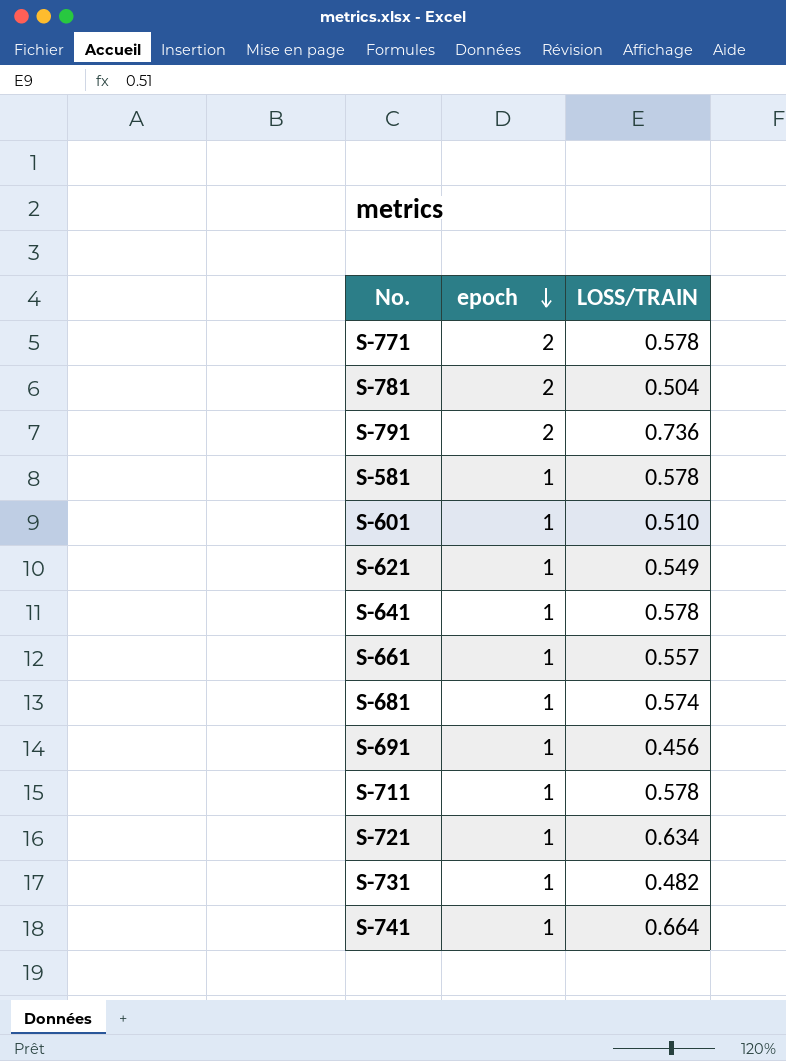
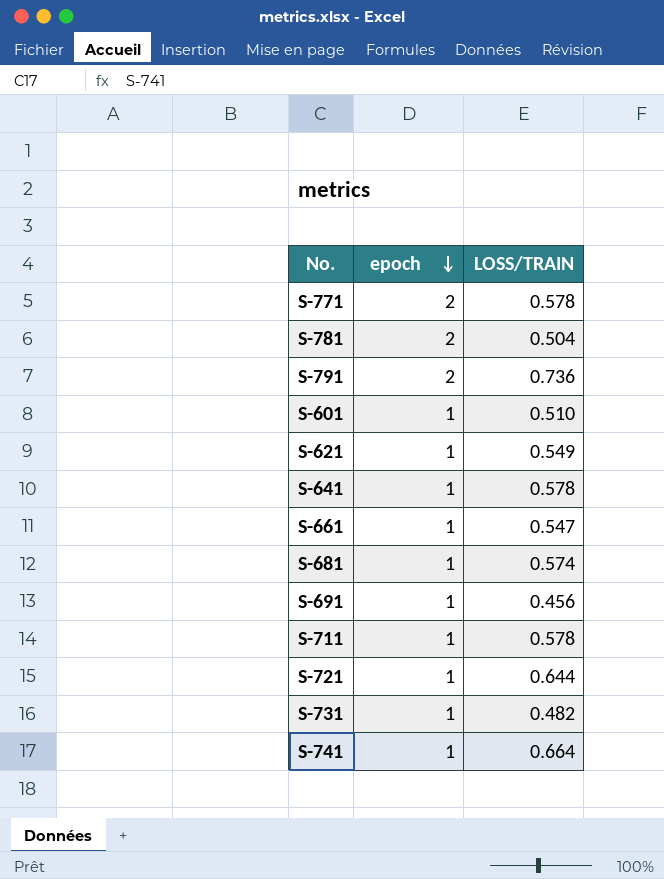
row S-581: 1 | 0.578 -> none
S-661 | LOSS/TRAIN: 0.557 -> 0.547
S-721 | LOSS/TRAIN: 0.634 -> 0.644

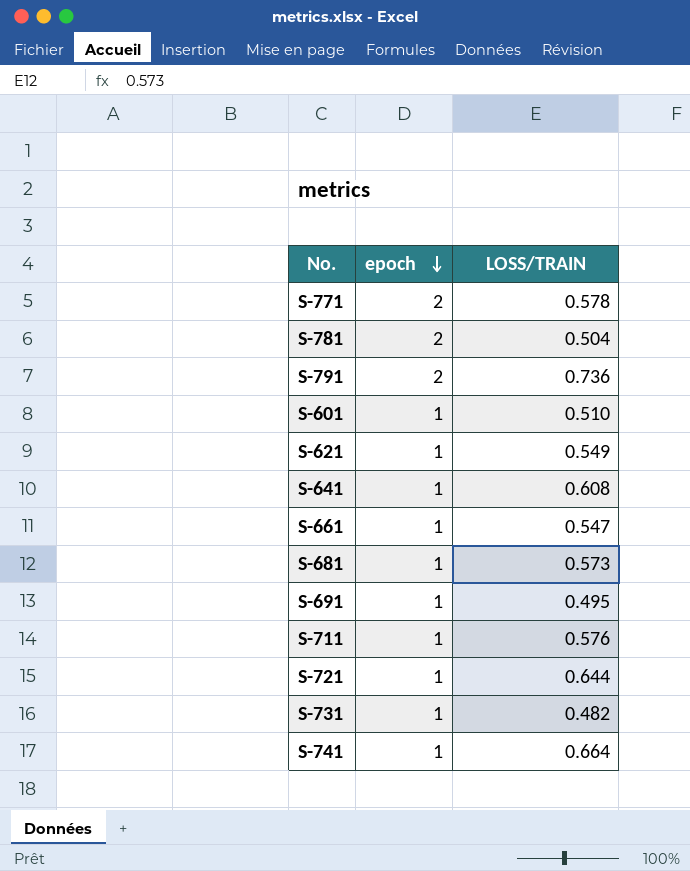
S-641 | LOSS/TRAIN: 0.578 -> 0.608
S-681 | LOSS/TRAIN: 0.574 -> 0.573
S-691 | LOSS/TRAIN: 0.456 -> 0.495
S-711 | LOSS/TRAIN: 0.578 -> 0.576

